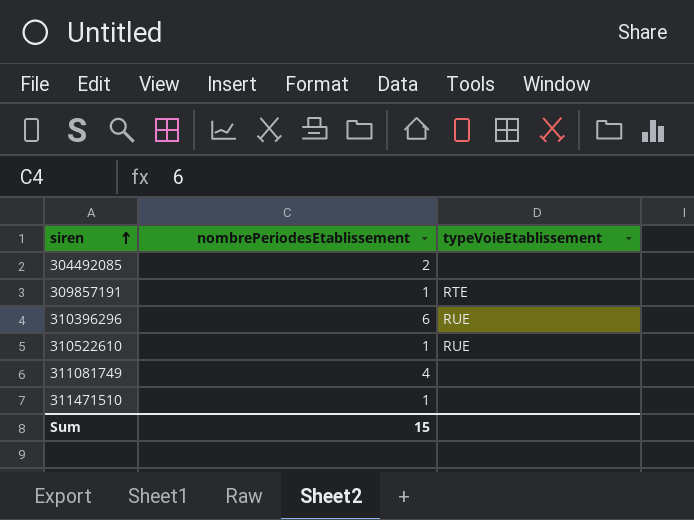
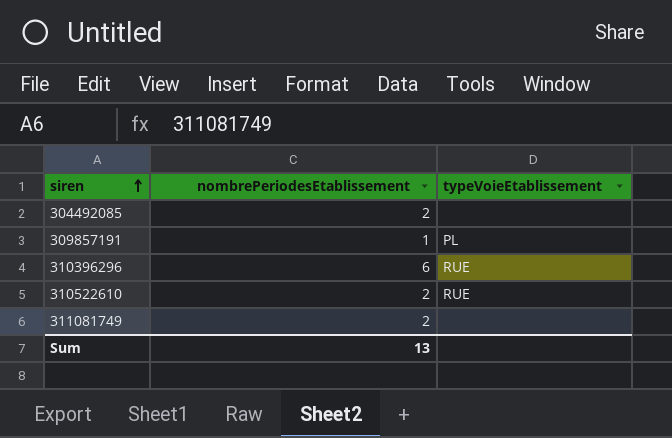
row 311471510: 1 | none -> none
309857191 | typeVoieEtablissement: RTE -> PL
310522610 | nombrePeriodesEtablissement: 1 -> 2
311081749 | nombrePeriodesEtablissement: 4 -> 2
Sum | nombrePeriodesEtablissement: 15 -> 13

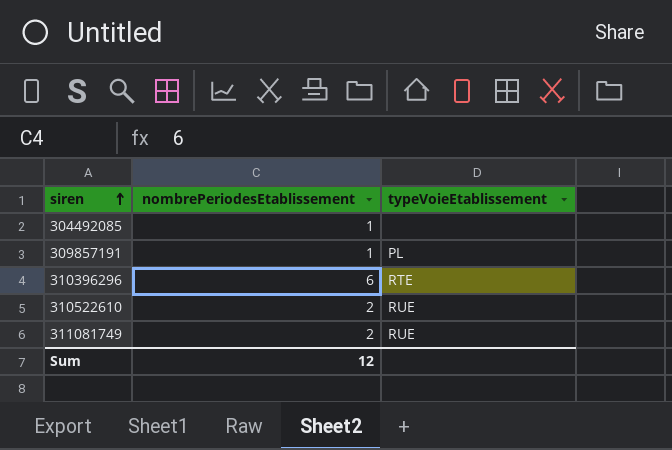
304492085 | nombrePeriodesEtablissement: 2 -> 1
310396296 | typeVoieEtablissement: RUE -> RTE
311081749 | typeVoieEtablissement: none -> RUE
Sum | nombrePeriodesEtablissement: 13 -> 12

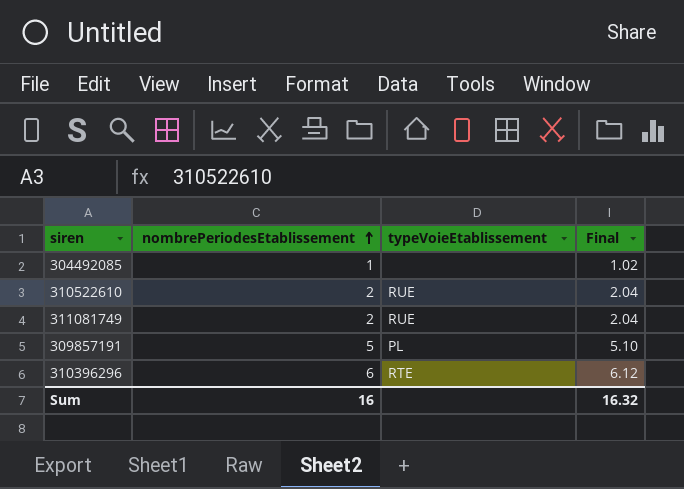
row order: siren ascending -> nombrePeriodesEtablissement ascending
column Final | formula: none -> [nombrePeriodesEtablissement] * 1.02
309857191 | nombrePeriodesEtablissement: 1 -> 5
Sum | nombrePeriodesEtablissement: 12 -> 16

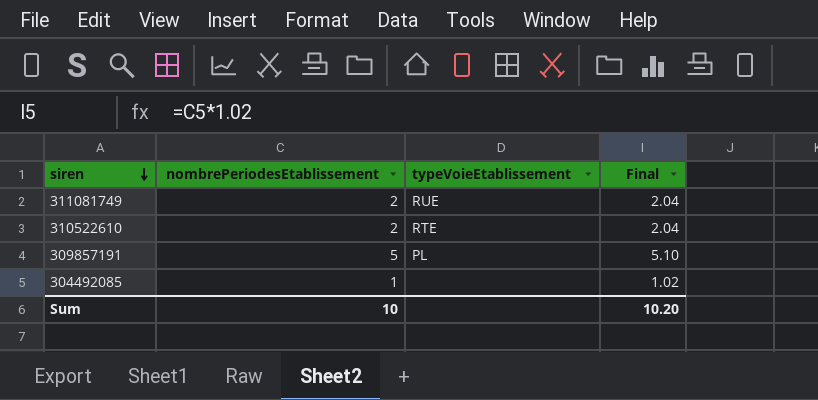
row order: nombrePeriodesEtablissement ascending -> siren descending
row 310396296: 6 | RTE | 6.12 -> none
310522610 | typeVoieEtablissement: RUE -> RTE
Sum | nombrePeriodesEtablissement: 16 -> 10
Sum | Final: 16.32 -> 10.20

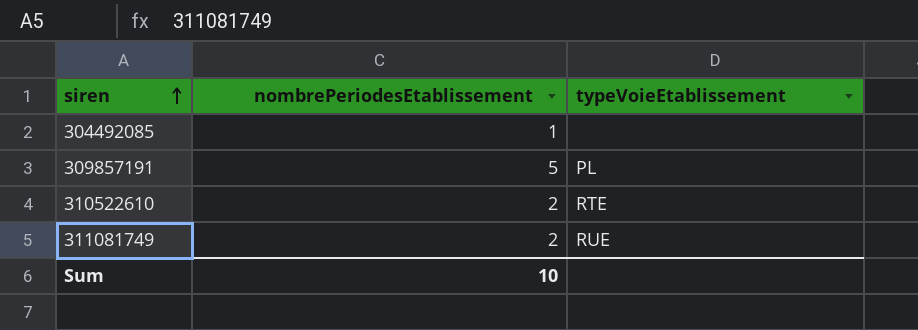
row order: siren descending -> siren ascending
column Final | formula: [nombrePeriodesEtablissement] * 1.02 -> none

